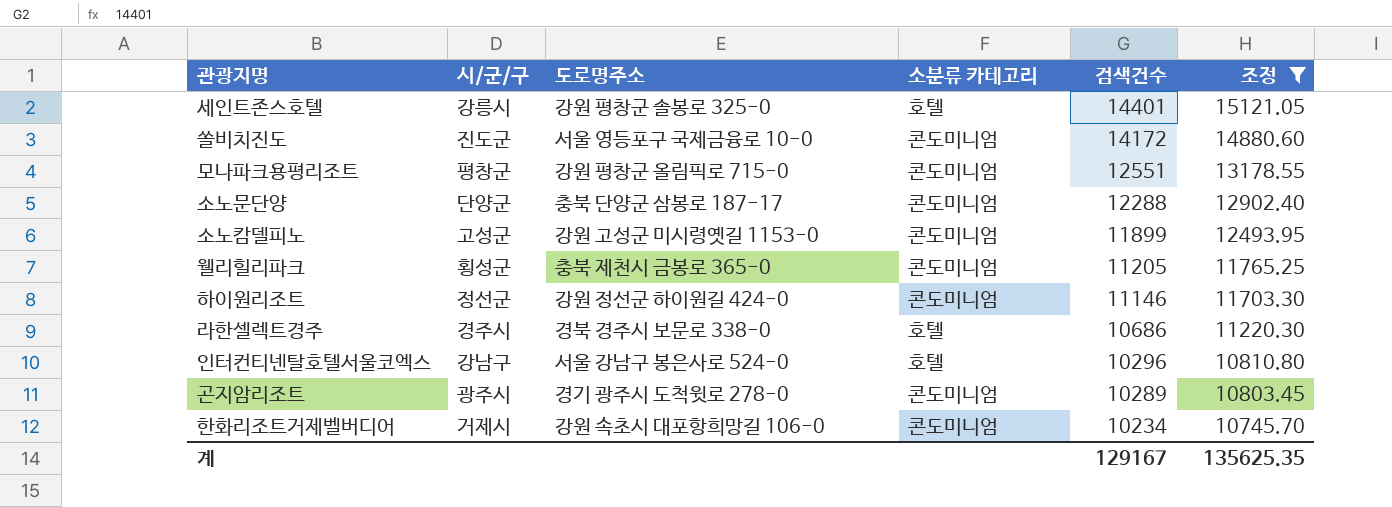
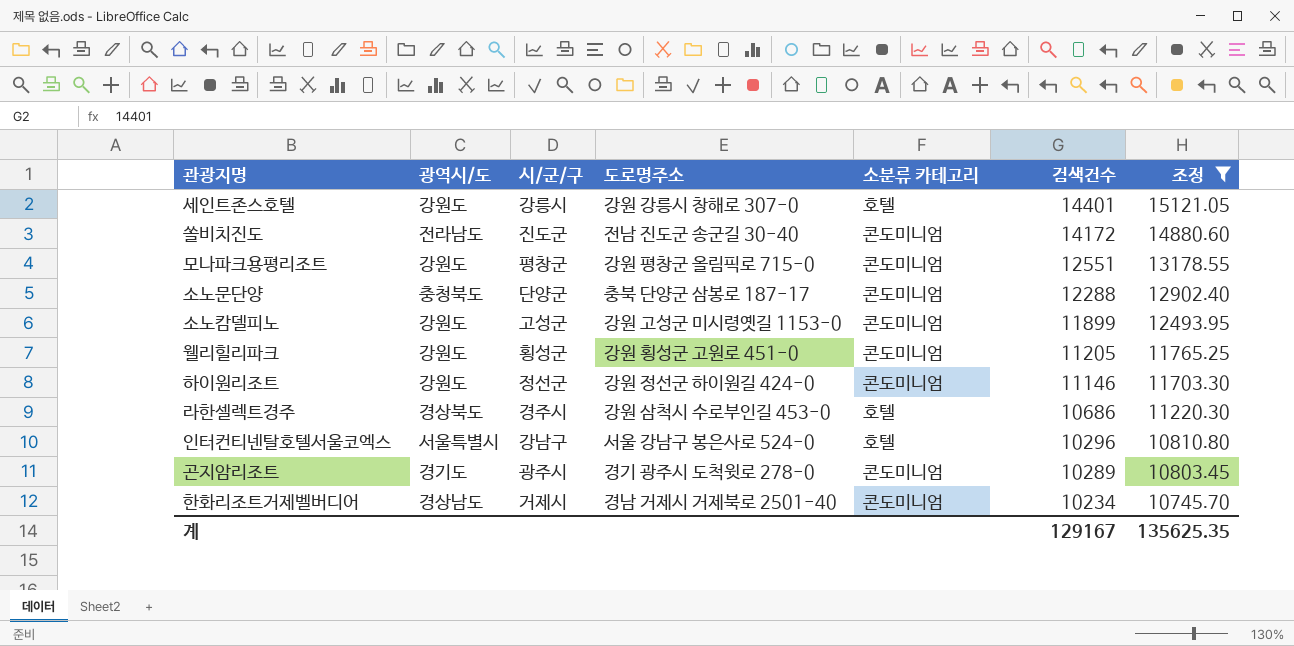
column 광역시/도 | position: none -> 2
세인트존스호텔 | 도로명주소: 강원 평창군 솔봉로 325-0 -> 강원 강릉시 창해로 307-0
쏠비치진도 | 도로명주소: 서울 영등포구 국제금융로 10-0 -> 전남 진도군 송군길 30-40
웰리힐리파크 | 도로명주소: 충북 제천시 금봉로 365-0 -> 강원 횡성군 고원로 451-0
라한셀렉트경주 | 도로명주소: 경북 경주시 보문로 338-0 -> 강원 삼척시 수로부인길 453-0
한화리조트거제벨버디어 | 도로명주소: 강원 속초시 대포항희망길 106-0 -> 경남 거제시 거제북로 2501-40

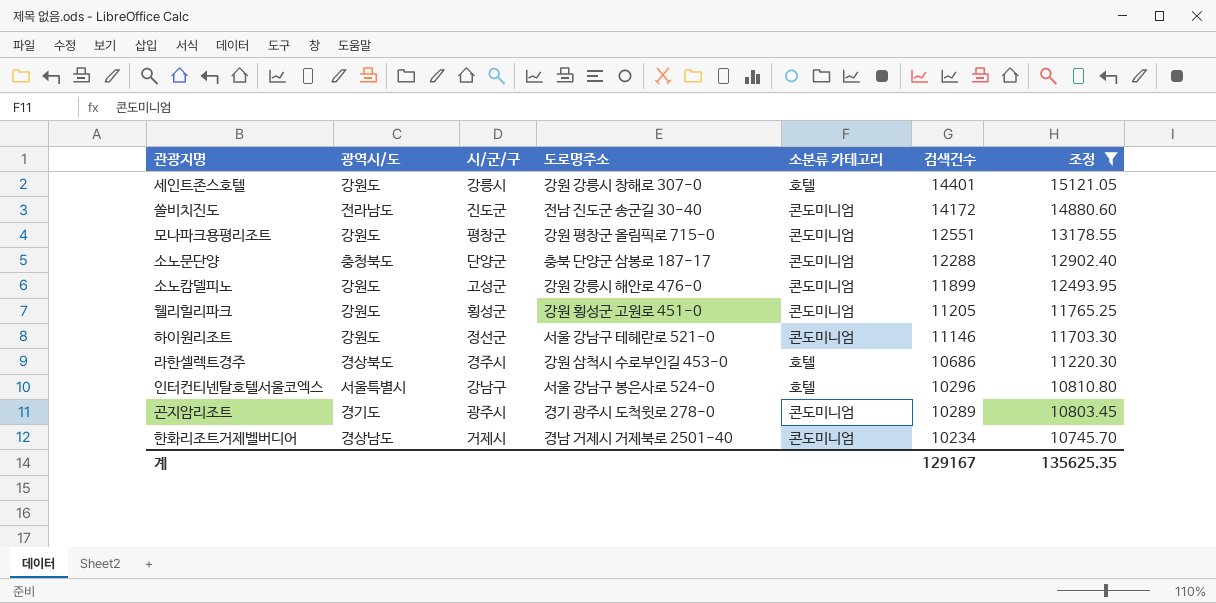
소노캄델피노 | 도로명주소: 강원 고성군 미시령옛길 1153-0 -> 강원 강릉시 해안로 476-0
하이원리조트 | 도로명주소: 강원 정선군 하이원길 424-0 -> 서울 강남구 테헤란로 521-0

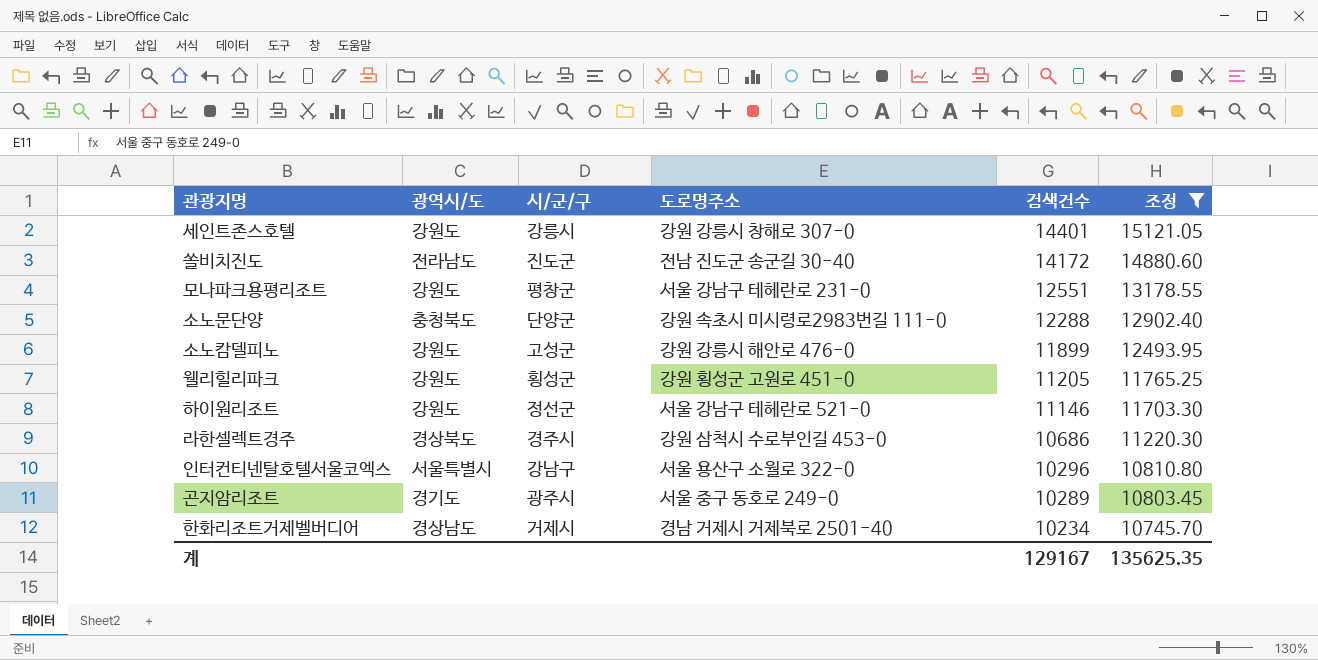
column 소분류 카테고리 | position: 5 -> none
모나파크용평리조트 | 도로명주소: 강원 평창군 올림픽로 715-0 -> 서울 강남구 테헤란로 231-0
소노문단양 | 도로명주소: 충북 단양군 삼봉로 187-17 -> 강원 속초시 미시령로2983번길 111-0
인터컨티넨탈호텔서울코엑스 | 도로명주소: 서울 강남구 봉은사로 524-0 -> 서울 용산구 소월로 322-0
곤지암리조트 | 도로명주소: 경기 광주시 도척윗로 278-0 -> 서울 중구 동호로 249-0

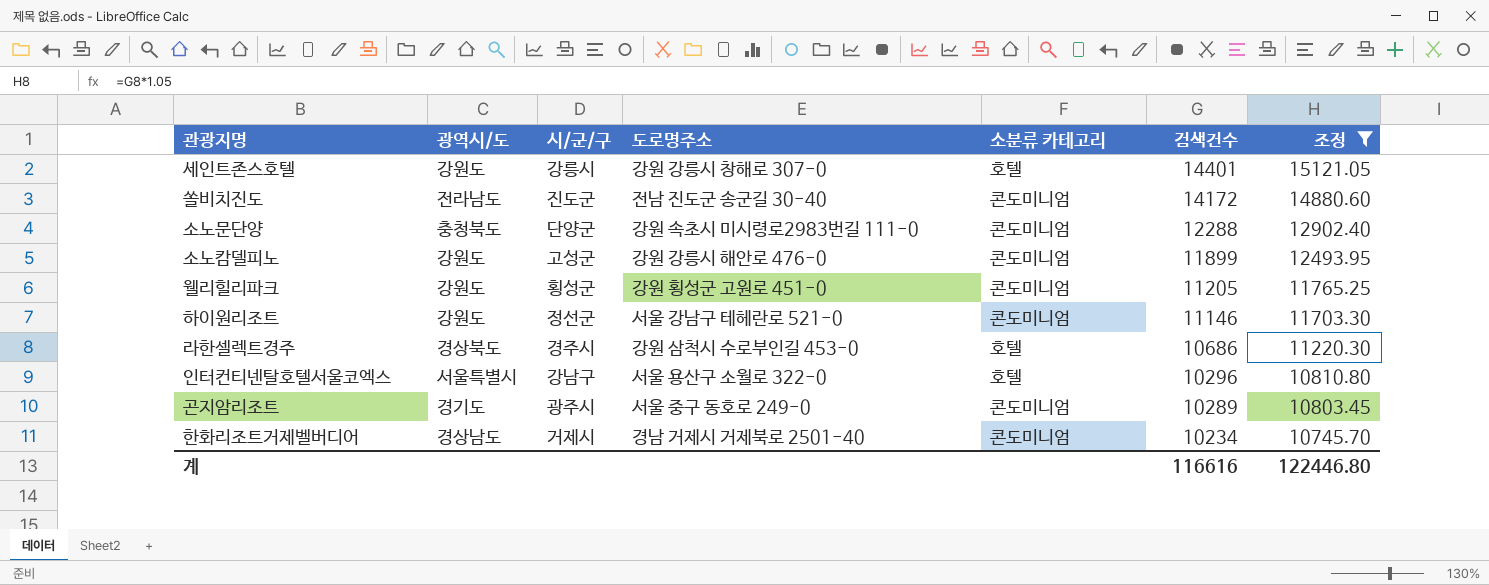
column 소분류 카테고리 | position: none -> 5
row 모나파크용평리조트: 강원도 | 평창군 | 서울 강남구 테헤란로 231-0 | 12551 | 13178.55 -> none
계 | 검색건수: 129167 -> 116616
계 | 조정: 135625.35 -> 122446.80

